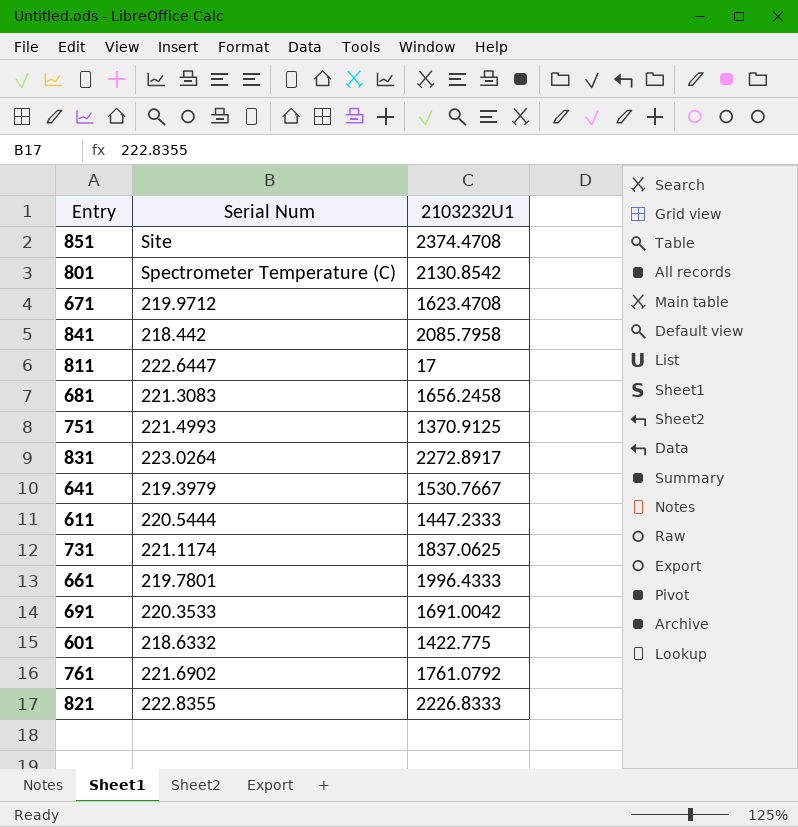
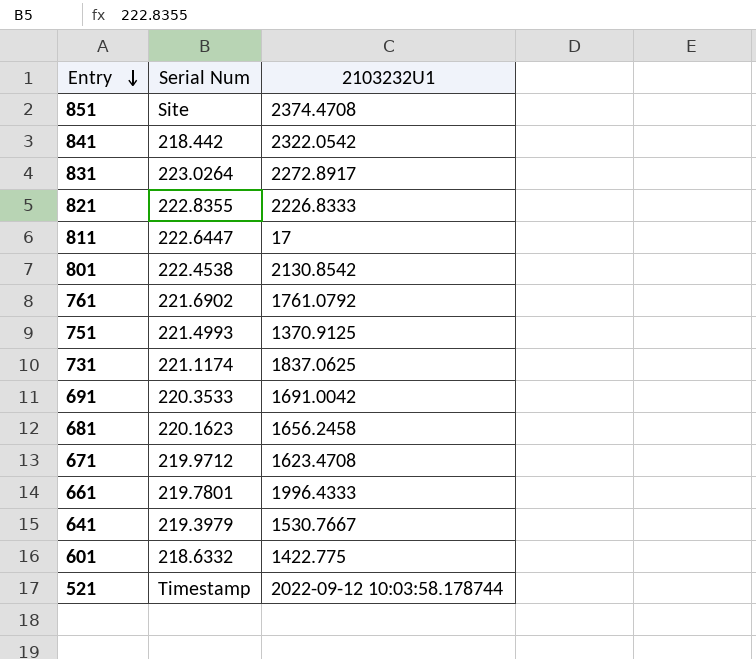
row order: none -> Entry descending
row 611: 220.5444 | 1447.2333 -> none
841 | 2103232U1: 2085.7958 -> 2322.0542
801 | Serial Num: Spectrometer Temperature (C) -> 222.4538
681 | Serial Num: 221.3083 -> 220.1623
row 521: none -> Timestamp | 2022-09-12 10:03:58.178744

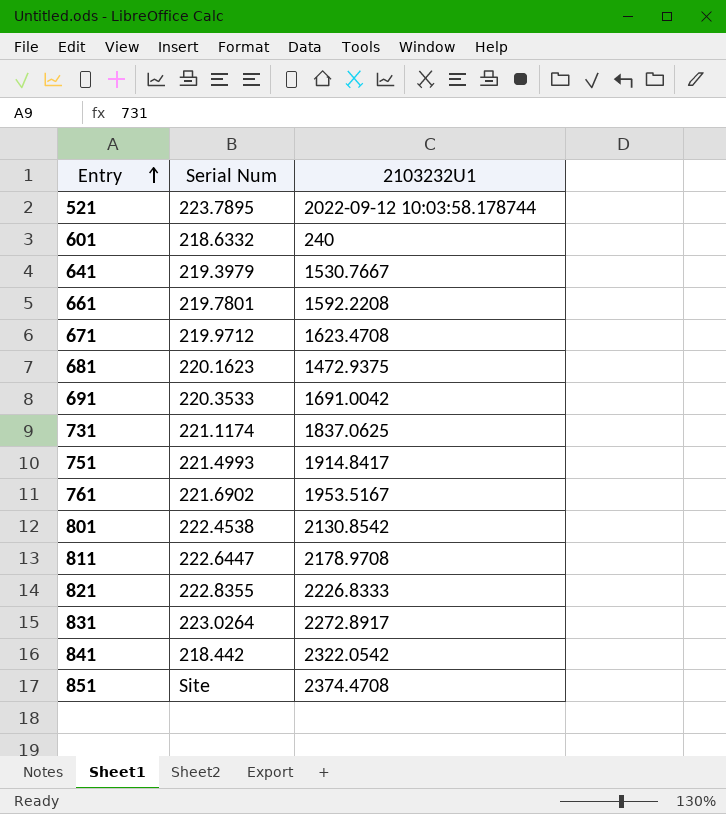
row order: Entry descending -> Entry ascending
521 | Serial Num: Timestamp -> 223.7895
601 | 2103232U1: 1422.775 -> 240
661 | 2103232U1: 1996.4333 -> 1592.2208
681 | 2103232U1: 1656.2458 -> 1472.9375
751 | 2103232U1: 1370.9125 -> 1914.8417
761 | 2103232U1: 1761.0792 -> 1953.5167
811 | 2103232U1: 17 -> 2178.9708

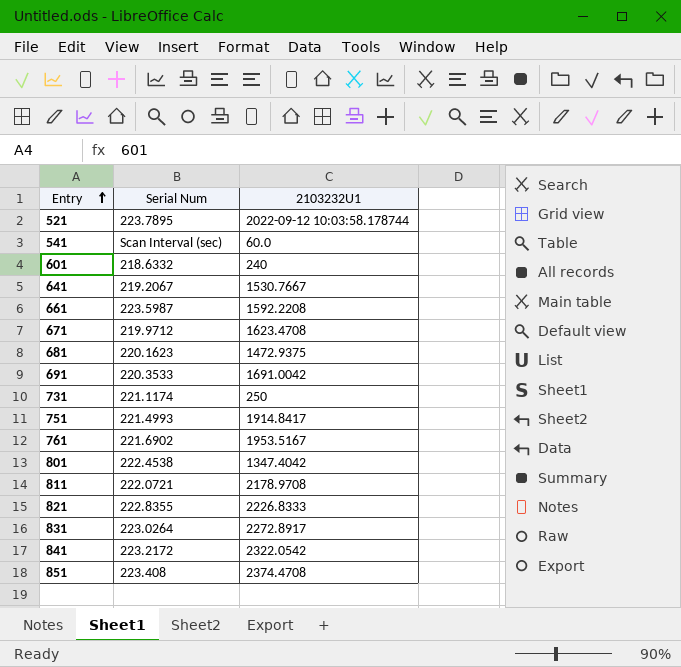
row 541: none -> Scan Interval (sec) | 60.0
641 | Serial Num: 219.3979 -> 219.2067
661 | Serial Num: 219.7801 -> 223.5987
731 | 2103232U1: 1837.0625 -> 250
801 | 2103232U1: 2130.8542 -> 1347.4042
811 | Serial Num: 222.6447 -> 222.0721
841 | Serial Num: 218.442 -> 223.2172
851 | Serial Num: Site -> 223.408

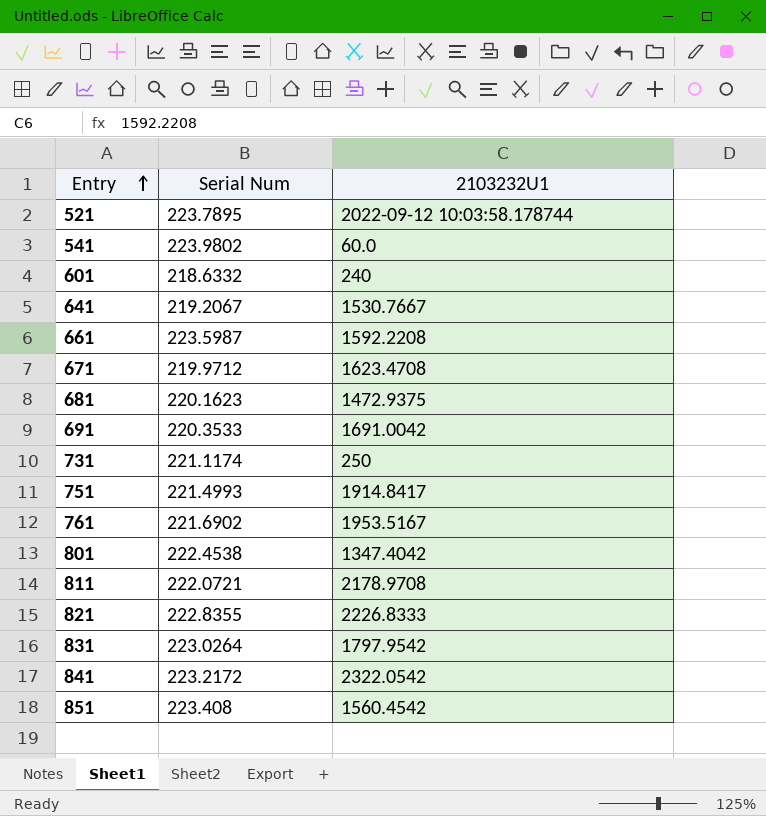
541 | Serial Num: Scan Interval (sec) -> 223.9802
831 | 2103232U1: 2272.8917 -> 1797.9542
851 | 2103232U1: 2374.4708 -> 1560.4542

